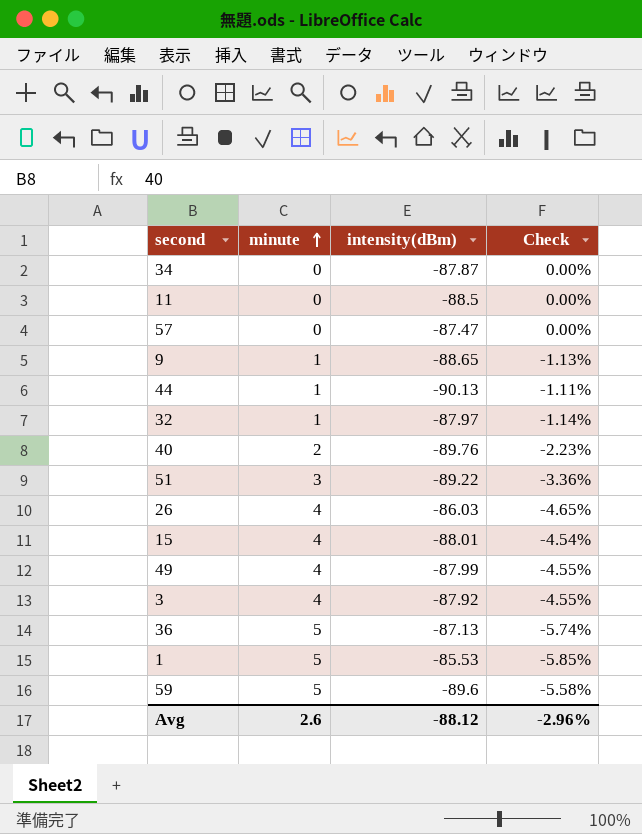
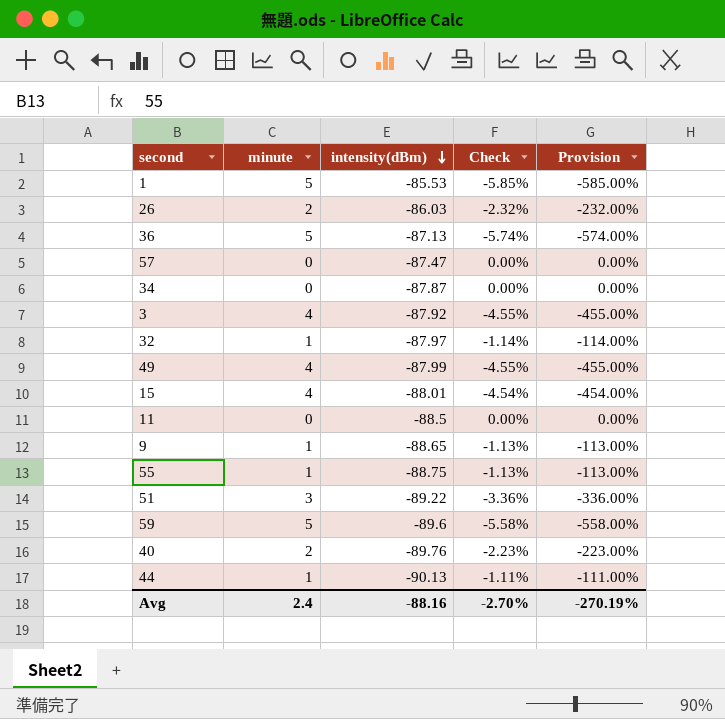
row order: minute ascending -> intensity(dBm) descending
column Provision | formula: none -> [Check] * 100
26 | minute: 4 -> 2
26 | Check: -4.65% -> -2.32%
row 55: none -> 1 | -88.75 | -1.13% | -113.00%
Avg | minute: 2.6 -> 2.4
Avg | intensity(dBm): -88.12 -> -88.16
Avg | Check: -2.96% -> -2.70%

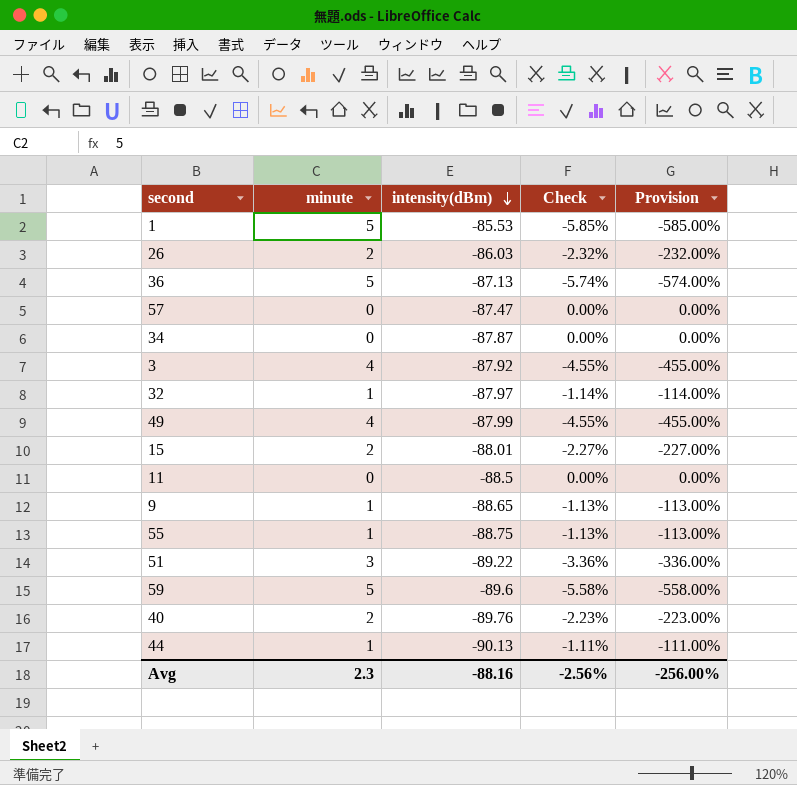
15 | minute: 4 -> 2
15 | Check: -4.54% -> -2.27%
15 | Provision: -454.00% -> -227.00%
Avg | minute: 2.4 -> 2.3
Avg | Check: -2.70% -> -2.56%
Avg | Provision: -270.19% -> -256.00%

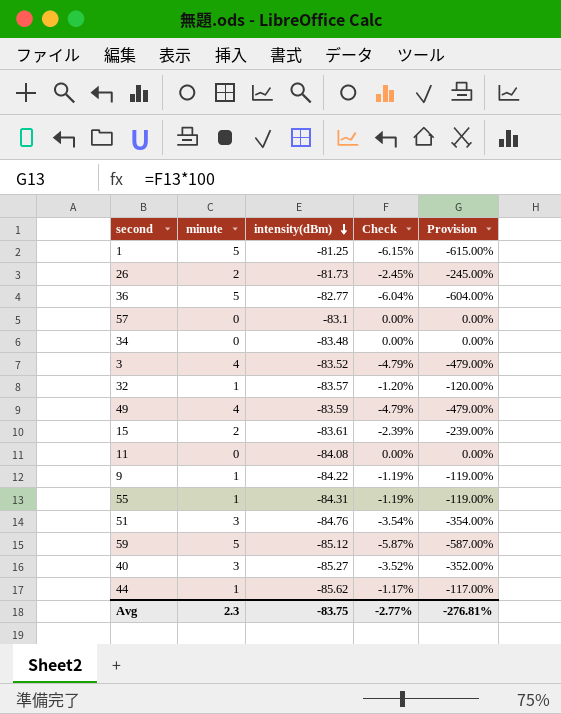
1 | intensity(dBm): -85.53 -> -81.25
1 | Check: -5.85% -> -6.15%
1 | Provision: -585.00% -> -615.00%
26 | intensity(dBm): -86.03 -> -81.73
26 | Check: -2.32% -> -2.45%
26 | Provision: -232.00% -> -245.00%
36 | intensity(dBm): -87.13 -> -82.77
36 | Check: -5.74% -> -6.04%
36 | Provision: -574.00% -> -604.00%
57 | intensity(dBm): -87.47 -> -83.1
34 | intensity(dBm): -87.87 -> -83.48
3 | intensity(dBm): -87.92 -> -83.52
3 | Check: -4.55% -> -4.79%
3 | Provision: -455.00% -> -479.00%
32 | intensity(dBm): -87.97 -> -83.57
32 | Check: -1.14% -> -1.20%
32 | Provision: -114.00% -> -120.00%
49 | intensity(dBm): -87.99 -> -83.59
49 | Check: -4.55% -> -4.79%
49 | Provision: -455.00% -> -479.00%
15 | intensity(dBm): -88.01 -> -83.61
15 | Check: -2.27% -> -2.39%
15 | Provision: -227.00% -> -239.00%
11 | intensity(dBm): -88.5 -> -84.08
9 | intensity(dBm): -88.65 -> -84.22
9 | Check: -1.13% -> -1.19%
9 | Provision: -113.00% -> -119.00%
55 | intensity(dBm): -88.75 -> -84.31
55 | Check: -1.13% -> -1.19%
55 | Provision: -113.00% -> -119.00%
51 | intensity(dBm): -89.22 -> -84.76
51 | Check: -3.36% -> -3.54%
51 | Provision: -336.00% -> -354.00%
59 | intensity(dBm): -89.6 -> -85.12
59 | Check: -5.58% -> -5.87%
59 | Provision: -558.00% -> -587.00%
40 | minute: 2 -> 3
40 | intensity(dBm): -89.76 -> -85.27
40 | Check: -2.23% -> -3.52%
40 | Provision: -223.00% -> -352.00%
44 | intensity(dBm): -90.13 -> -85.62
44 | Check: -1.11% -> -1.17%
44 | Provision: -111.00% -> -117.00%
Avg | intensity(dBm): -88.16 -> -83.75
Avg | Check: -2.56% -> -2.77%
Avg | Provision: -256.00% -> -276.81%

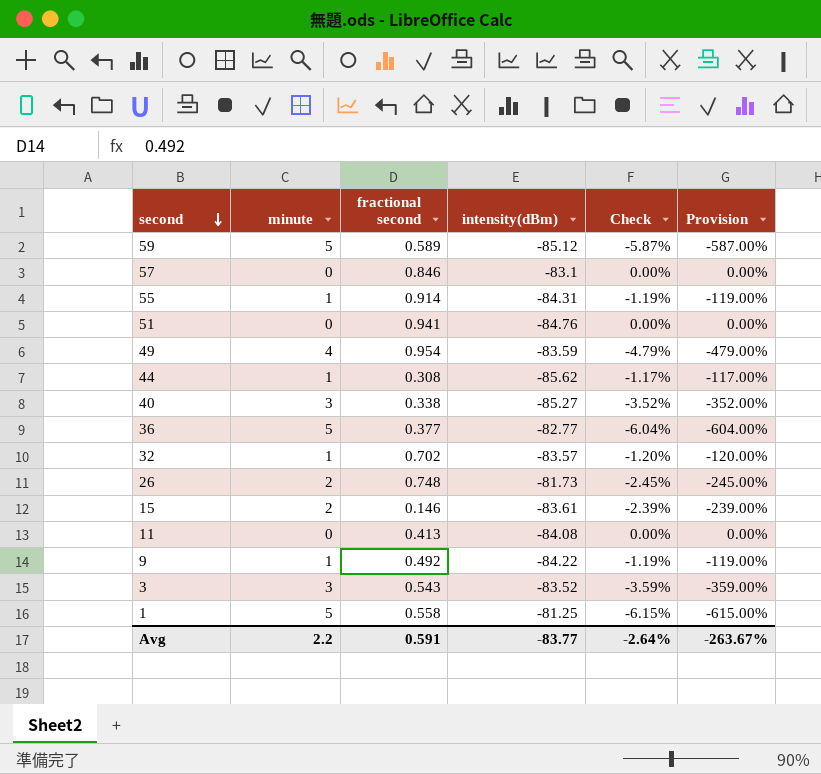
row order: intensity(dBm) descending -> second descending
column fractional second | position: none -> 3
row 34: 0 | -83.48 | 0.00% | 0.00% -> none
51 | minute: 3 -> 0
51 | Check: -3.54% -> 0.00%
51 | Provision: -354.00% -> 0.00%
3 | minute: 4 -> 3
3 | Check: -4.79% -> -3.59%
3 | Provision: -479.00% -> -359.00%
Avg | minute: 2.3 -> 2.2
Avg | intensity(dBm): -83.75 -> -83.77
Avg | Check: -2.77% -> -2.64%
Avg | Provision: -276.81% -> -263.67%

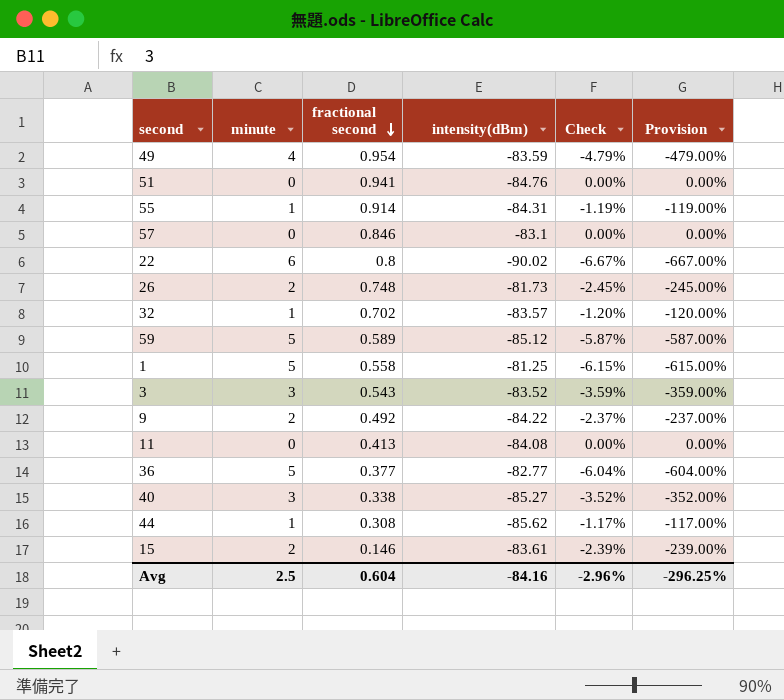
row order: second descending -> fractional second descending
row 22: none -> 6 | 0.8 | -90.02 | -6.67% | -667.00%
9 | minute: 1 -> 2
9 | Check: -1.19% -> -2.37%
9 | Provision: -119.00% -> -237.00%
Avg | minute: 2.2 -> 2.5
Avg | fractional second: 0.591 -> 0.604
Avg | intensity(dBm): -83.77 -> -84.16
Avg | Check: -2.64% -> -2.96%
Avg | Provision: -263.67% -> -296.25%

